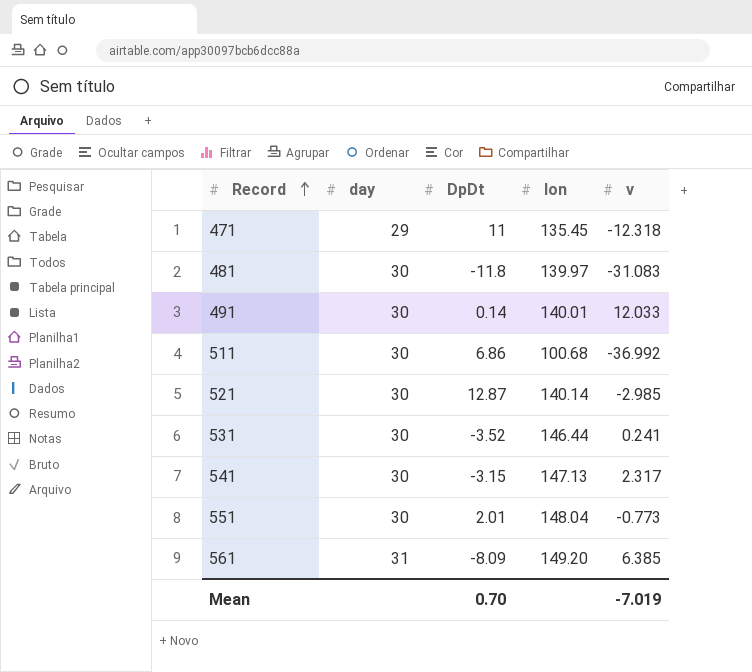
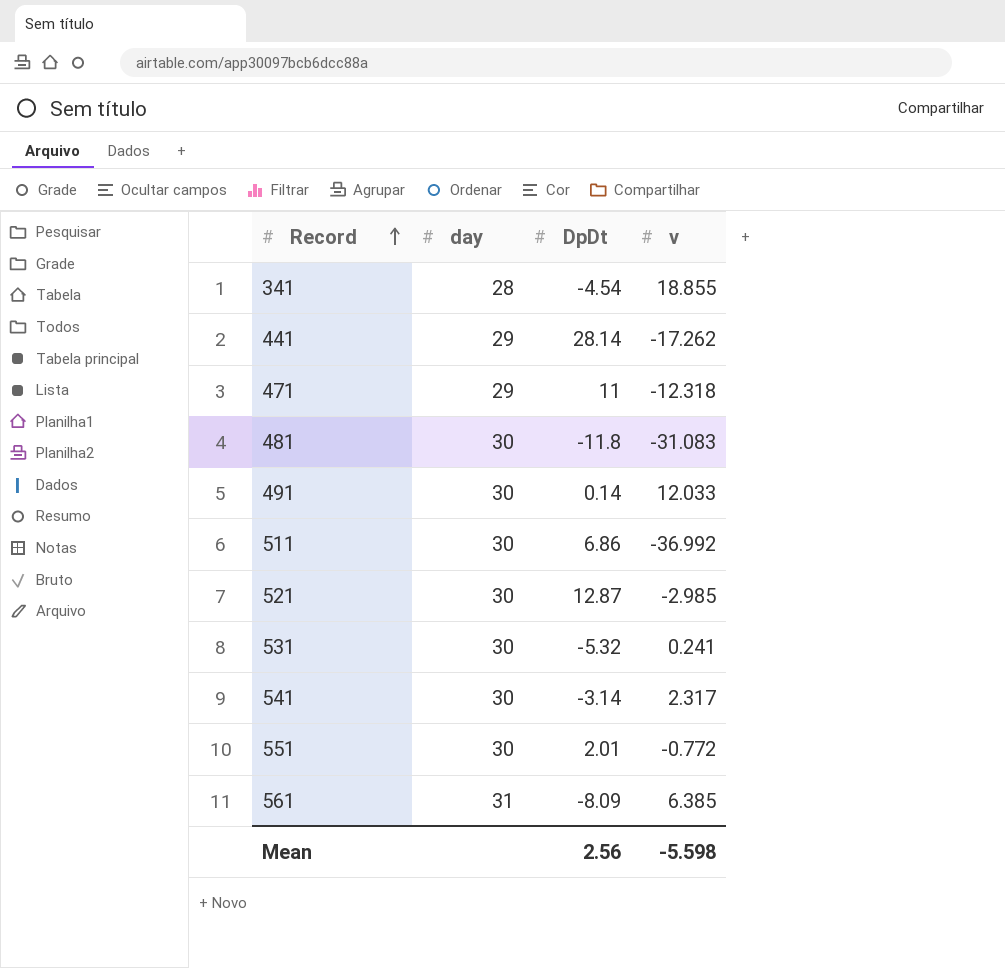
column lon | position: 4 -> none
row 341: none -> 28 | -4.54 | 18.855
row 441: none -> 29 | 28.14 | -17.262
531 | DpDt: -3.52 -> -5.32
541 | DpDt: -3.15 -> -3.14
551 | v: -0.773 -> -0.772
Mean | DpDt: 0.70 -> 2.56
Mean | v: -7.019 -> -5.598

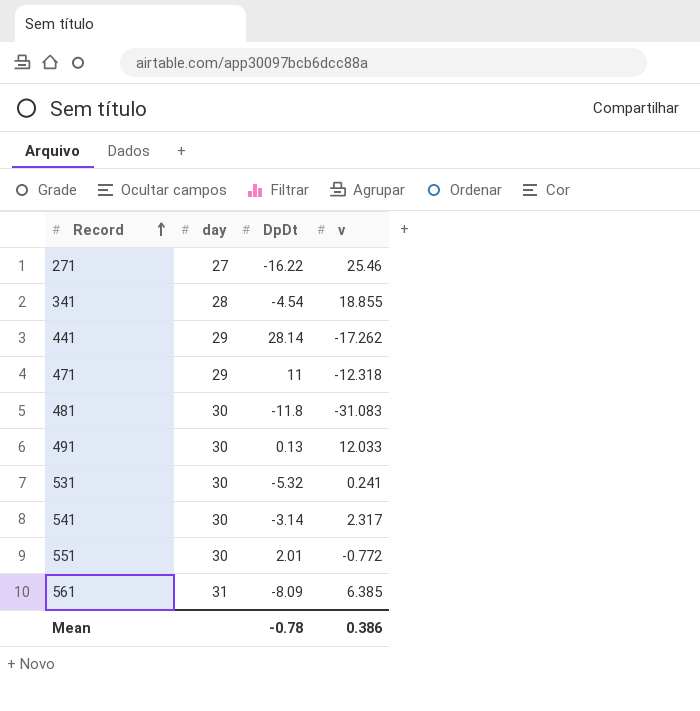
row 511: 30 | 6.86 | -36.992 -> none
row 521: 30 | 12.87 | -2.985 -> none
row 271: none -> 27 | -16.22 | 25.46
491 | DpDt: 0.14 -> 0.13
Mean | DpDt: 2.56 -> -0.78
Mean | v: -5.598 -> 0.386

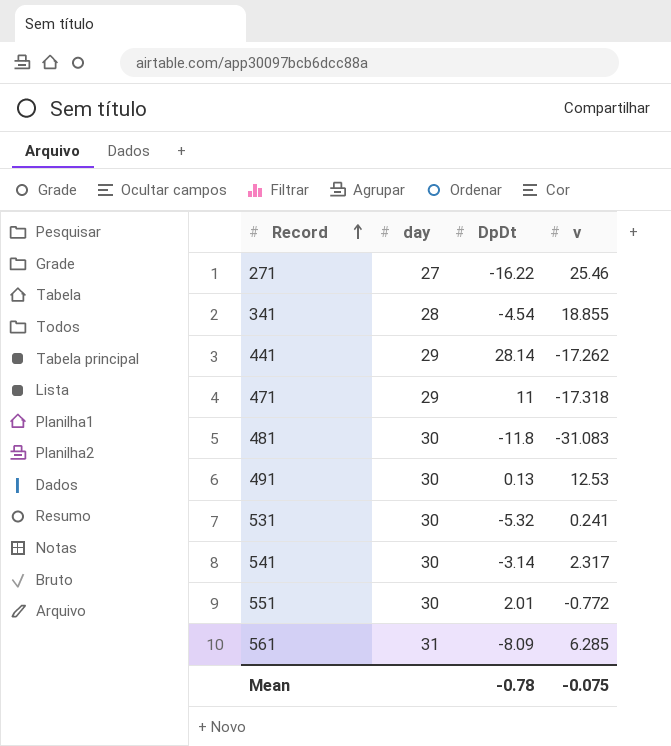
471 | v: -12.318 -> -17.318
491 | v: 12.033 -> 12.53
561 | v: 6.385 -> 6.285
Mean | v: 0.386 -> -0.075

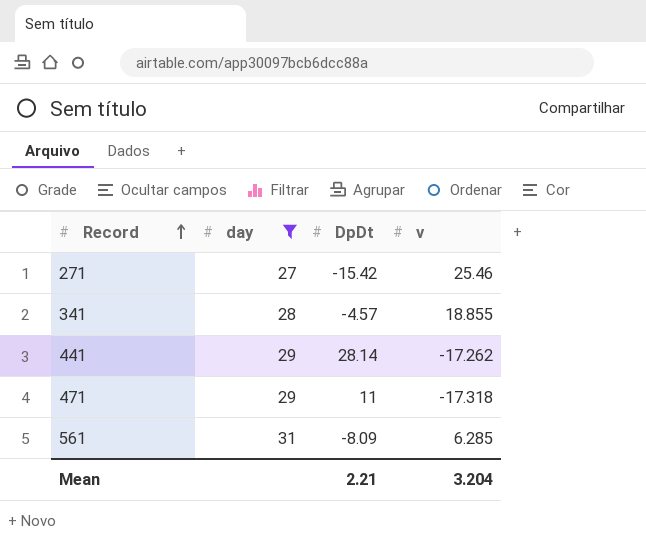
filter: none -> day != 30
271 | DpDt: -16.22 -> -15.42
341 | DpDt: -4.54 -> -4.57
Mean | DpDt: -0.78 -> 2.21
Mean | v: -0.075 -> 3.204

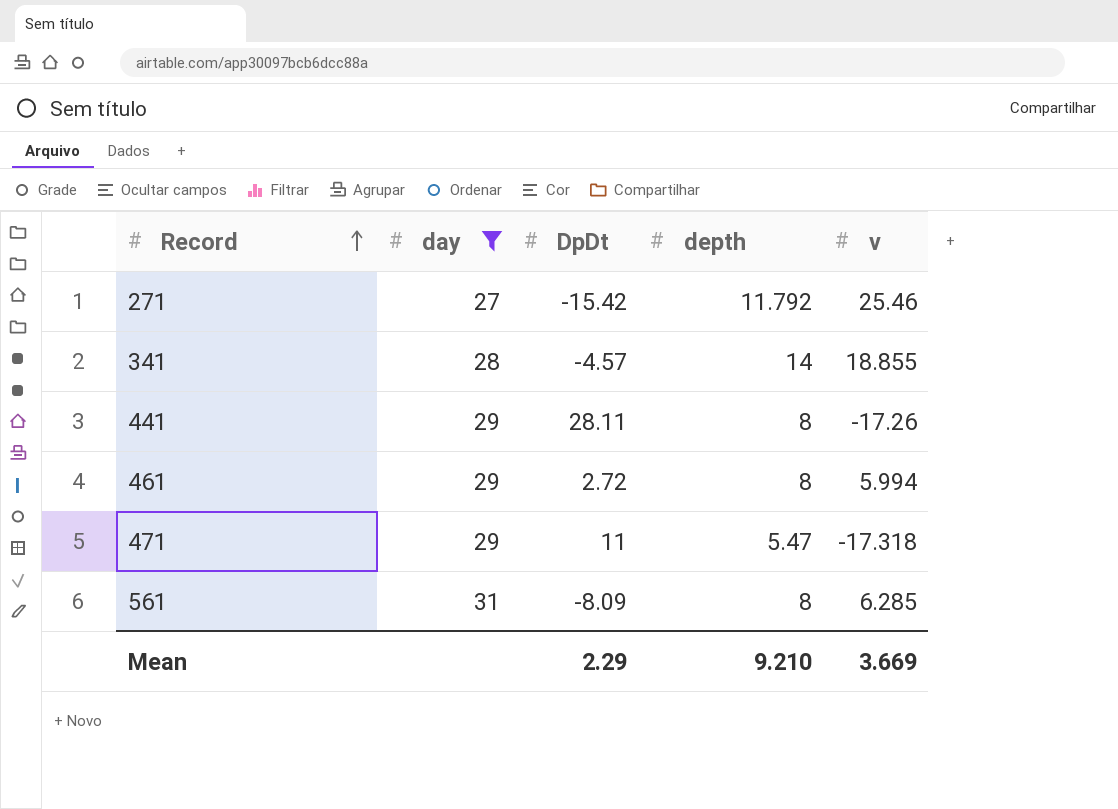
column depth | position: none -> 4
441 | DpDt: 28.14 -> 28.11
441 | v: -17.262 -> -17.26
row 461: none -> 29 | 2.72 | 8 | 5.994
Mean | DpDt: 2.21 -> 2.29
Mean | v: 3.204 -> 3.669

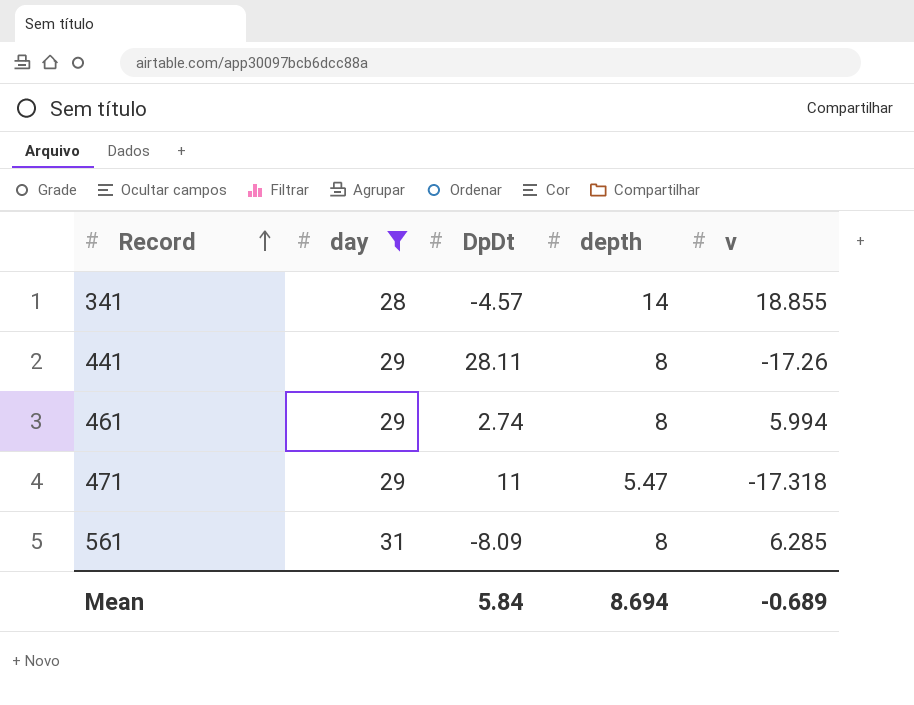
row 271: 27 | -15.42 | 11.792 | 25.46 -> none
461 | DpDt: 2.72 -> 2.74
Mean | DpDt: 2.29 -> 5.84
Mean | depth: 9.210 -> 8.694
Mean | v: 3.669 -> -0.689

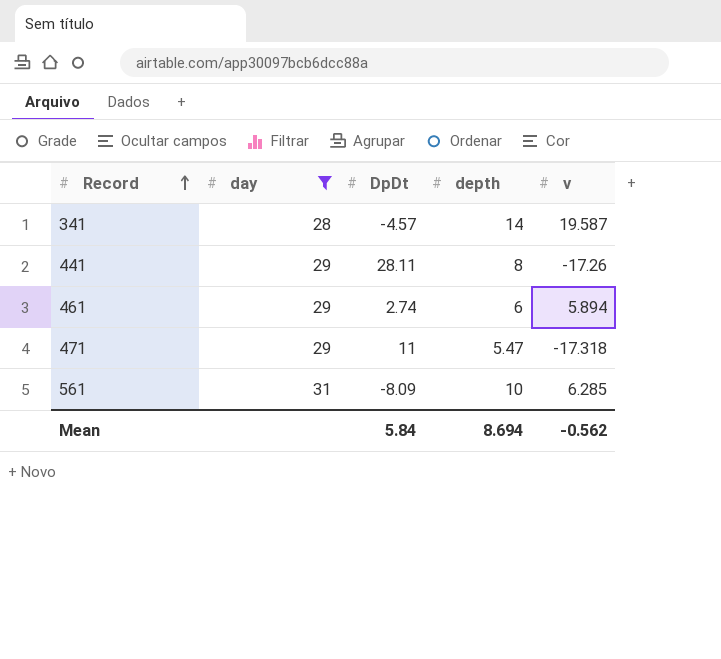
341 | v: 18.855 -> 19.587
461 | depth: 8 -> 6
461 | v: 5.994 -> 5.894
561 | depth: 8 -> 10
Mean | v: -0.689 -> -0.562

